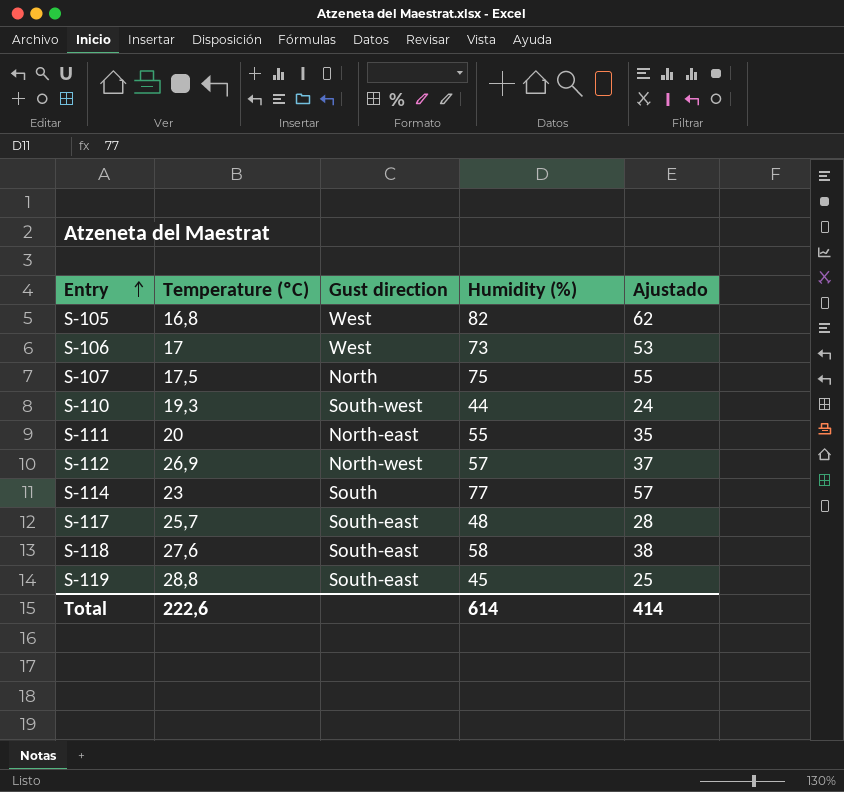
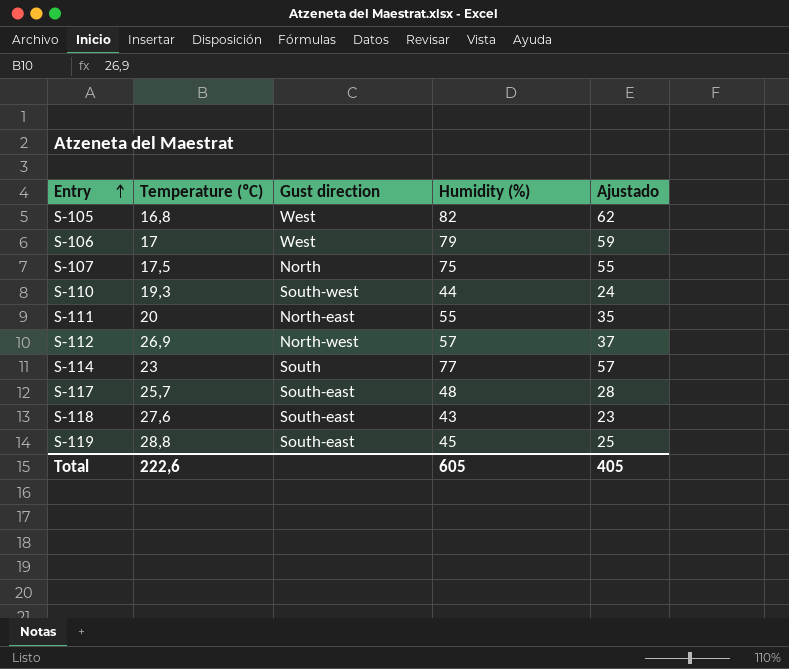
S-106 | Humidity (%): 73 -> 79
S-106 | Ajustado: 53 -> 59
S-118 | Humidity (%): 58 -> 43
S-118 | Ajustado: 38 -> 23
Total | Humidity (%): 614 -> 605
Total | Ajustado: 414 -> 405

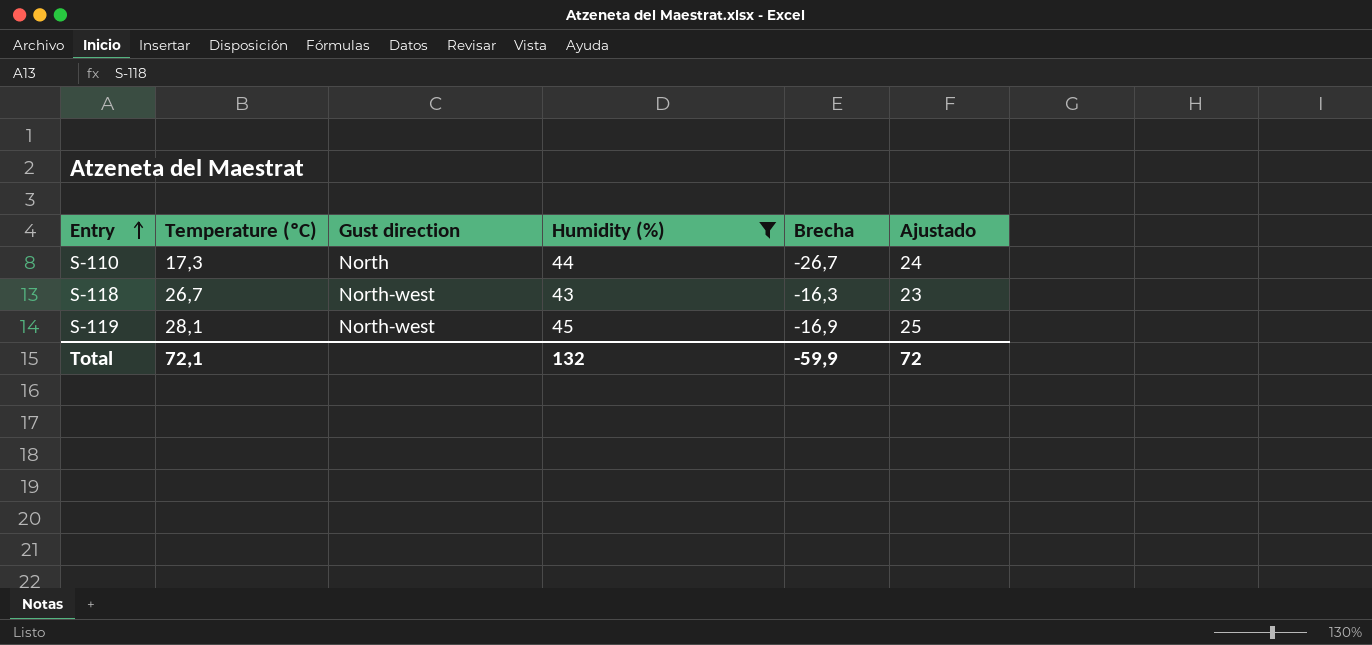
filter: none -> Humidity (%) <= 45
column Brecha | formula: none -> [Temperature (ºC)] - [Humidity (%)]
S-110 | Temperature (ºC): 19,3 -> 17,3
S-110 | Gust direction: South-west -> North
S-118 | Temperature (ºC): 27,6 -> 26,7
S-118 | Gust direction: South-east -> North-west
S-119 | Temperature (ºC): 28,8 -> 28,1
S-119 | Gust direction: South-east -> North-west
Total | Temperature (ºC): 222,6 -> 72,1
Total | Humidity (%): 605 -> 132
Total | Ajustado: 405 -> 72

